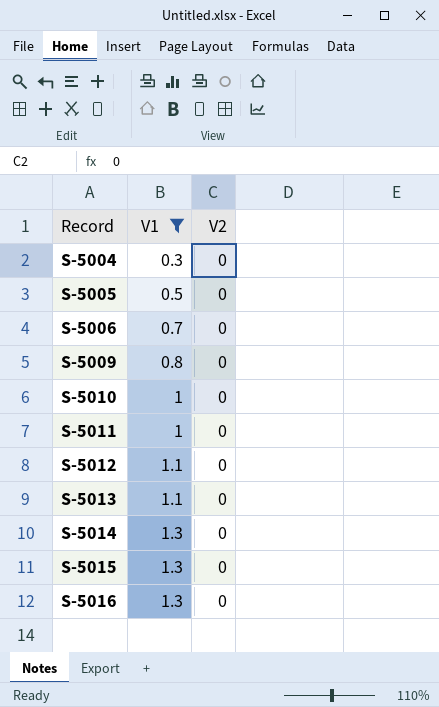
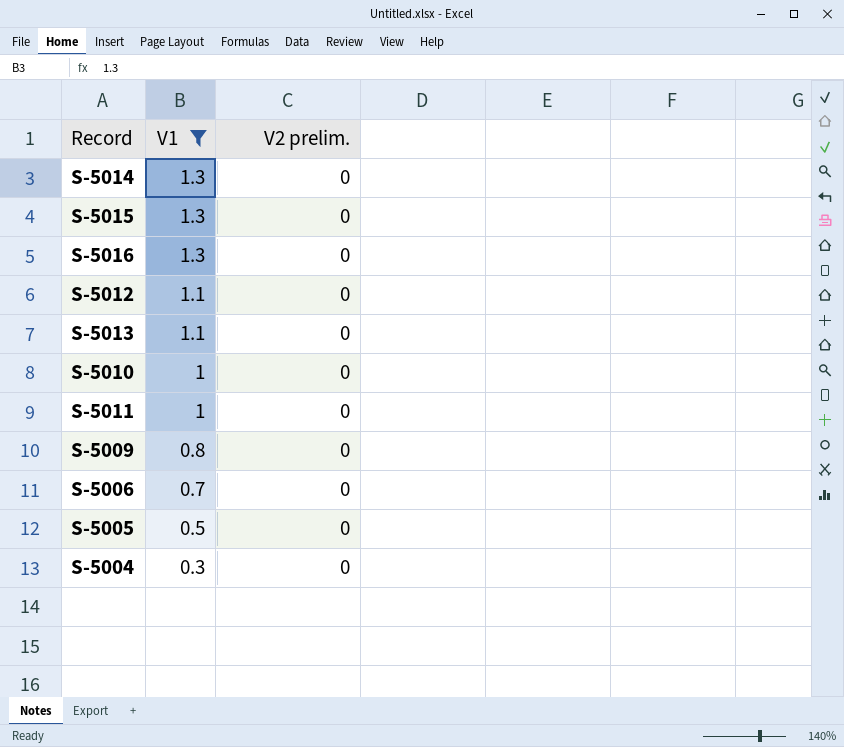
row order: Record ascending -> V1 descending
column name: V2 -> V2 prelim.

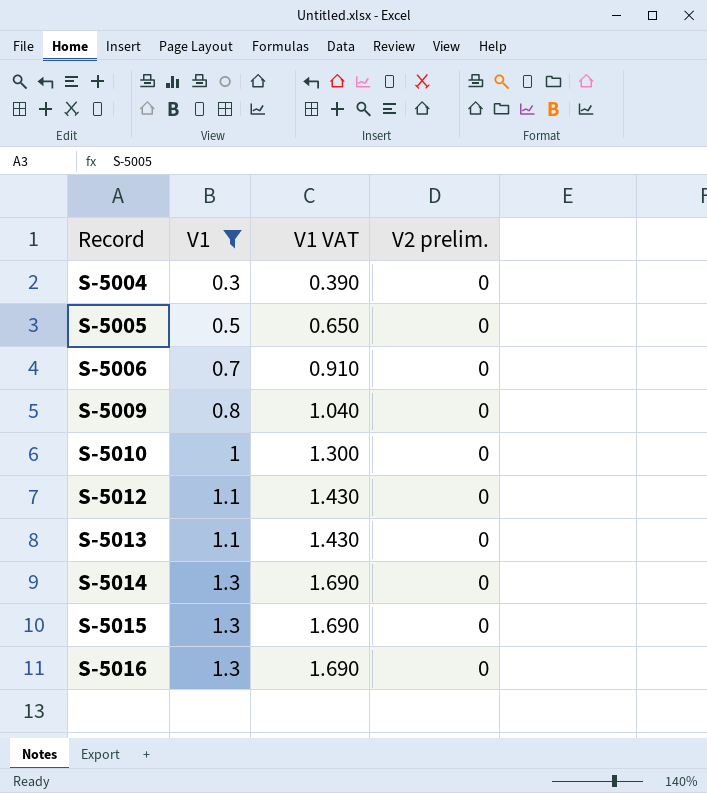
row order: V1 descending -> Record ascending
column V1 VAT | formula: none -> [V1] * 1.3
row S-5011: 1 | 0 -> none

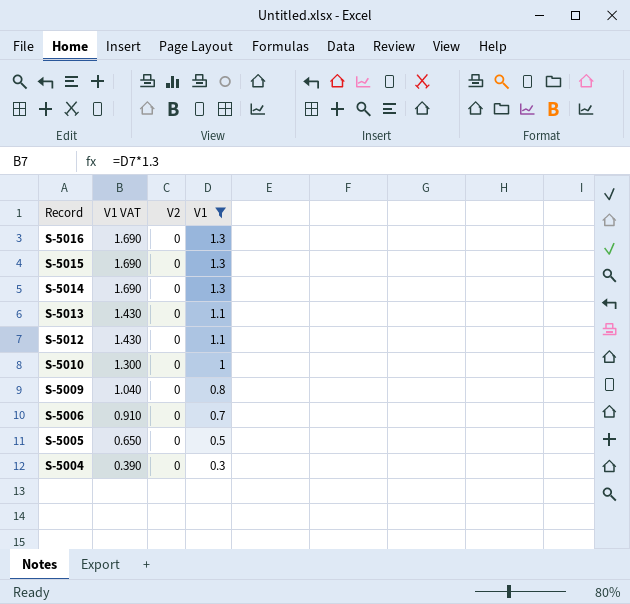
row order: Record ascending -> Record descending
column name: V2 prelim. -> V2
column V1 | position: 2 -> 4

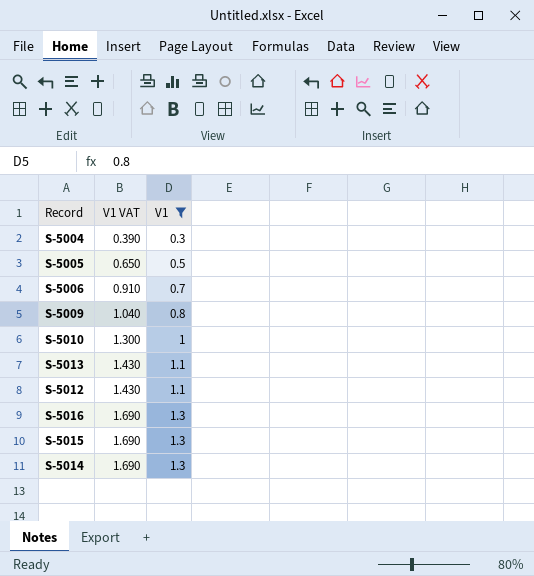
row order: Record descending -> V1 VAT ascending
column V2 | position: 3 -> none

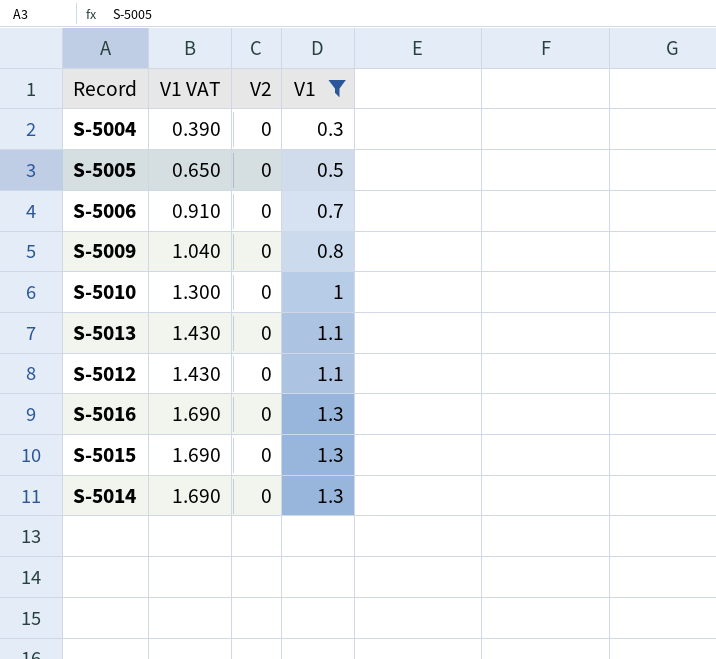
column V2 | position: none -> 3

